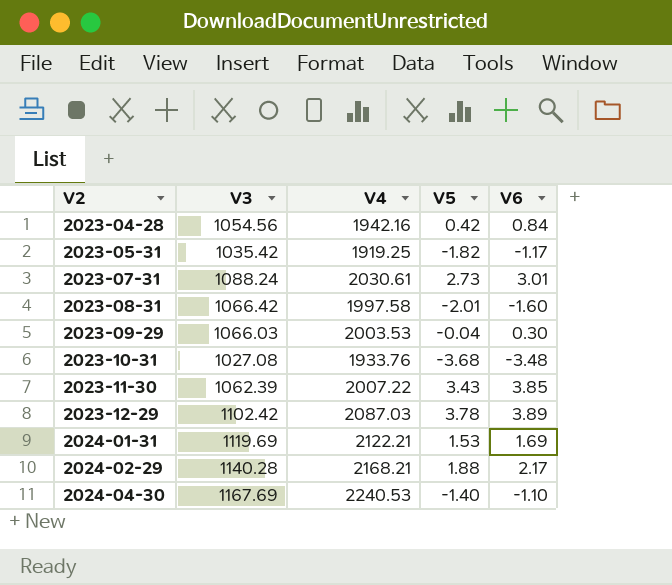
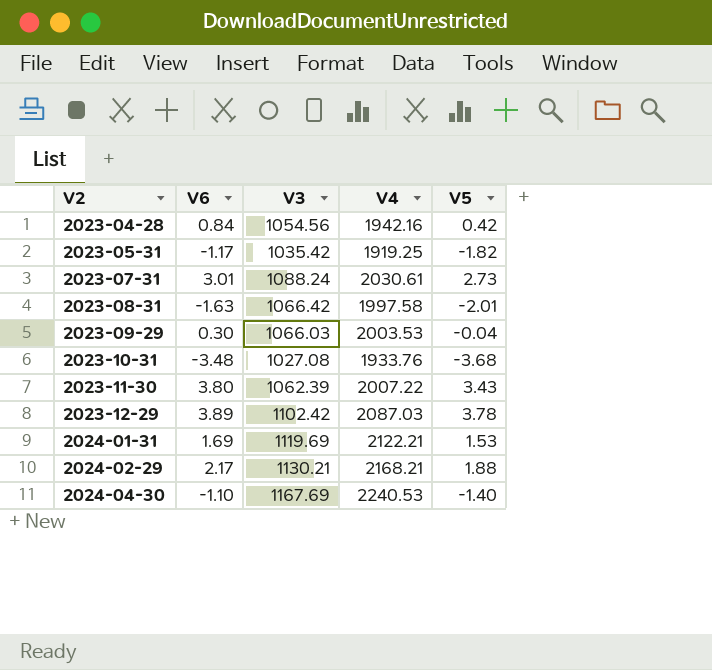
column V6 | position: 5 -> 2
2023-08-31 | V6: -1.60 -> -1.63
2023-11-30 | V6: 3.85 -> 3.80
2024-02-29 | V3: 1140.28 -> 1130.21

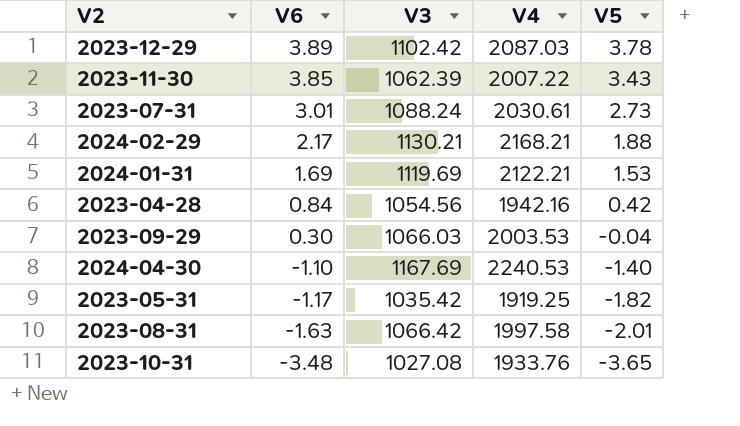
row order: V2 ascending -> V6 descending
2023-11-30 | V6: 3.80 -> 3.85
2023-10-31 | V5: -3.68 -> -3.65

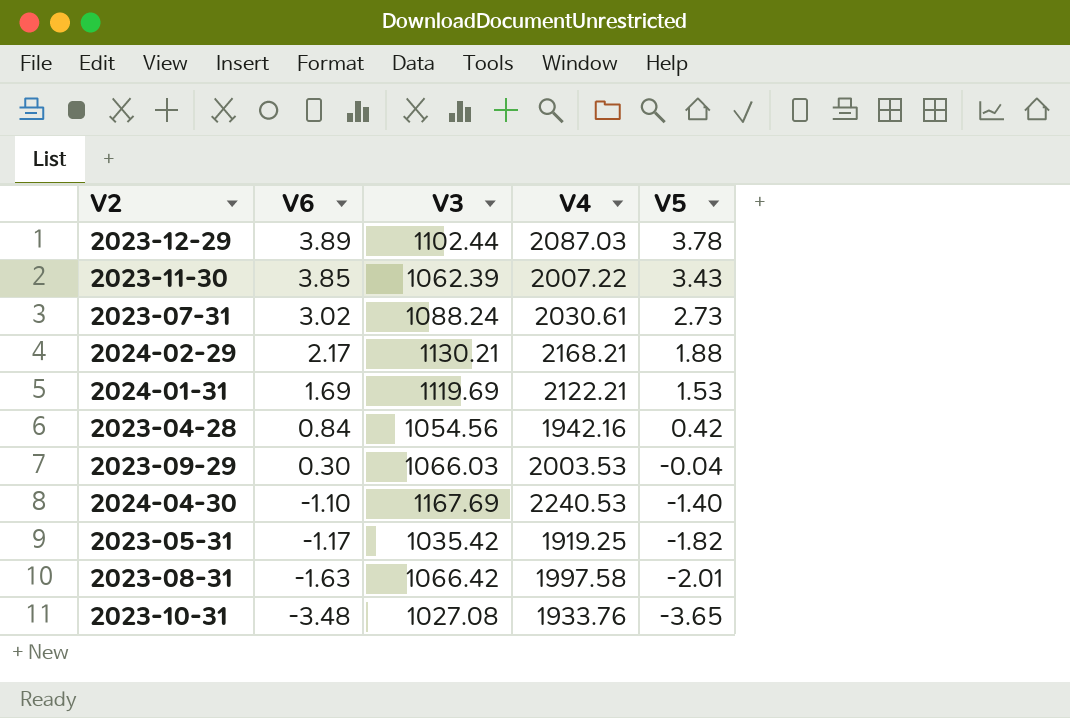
2023-12-29 | V3: 1102.42 -> 1102.44
2023-07-31 | V6: 3.01 -> 3.02

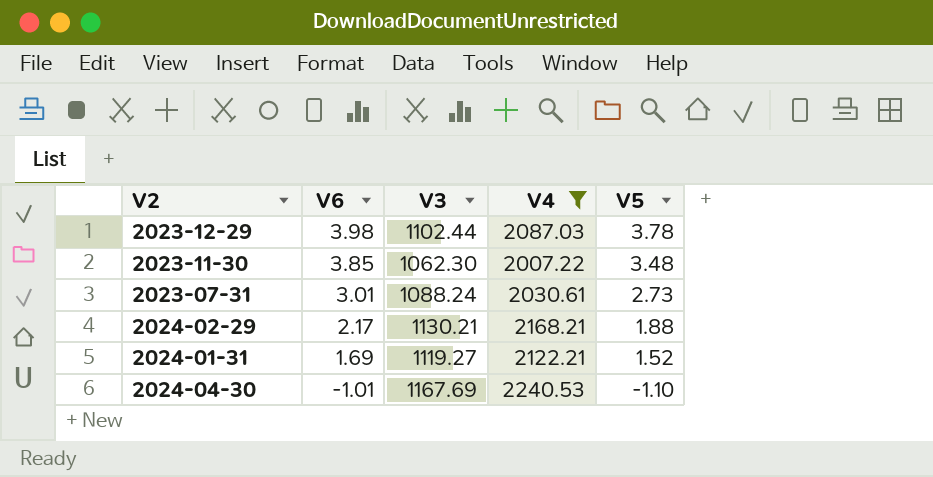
filter: none -> V4 >= 2007.22
2023-12-29 | V6: 3.89 -> 3.98
2023-11-30 | V3: 1062.39 -> 1062.30
2023-11-30 | V5: 3.43 -> 3.48
2023-07-31 | V6: 3.02 -> 3.01
2024-01-31 | V3: 1119.69 -> 1119.27
2024-01-31 | V5: 1.53 -> 1.52
2024-04-30 | V6: -1.10 -> -1.01
2024-04-30 | V5: -1.40 -> -1.10

